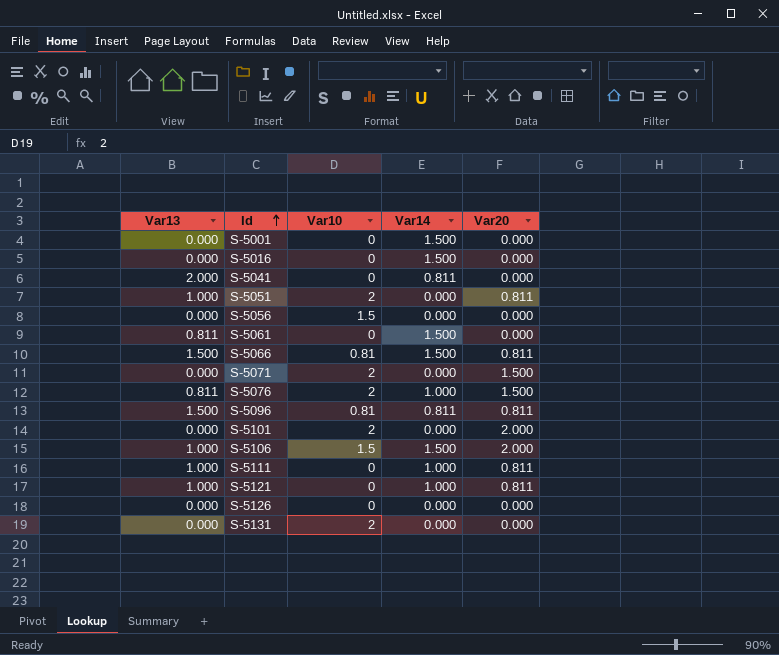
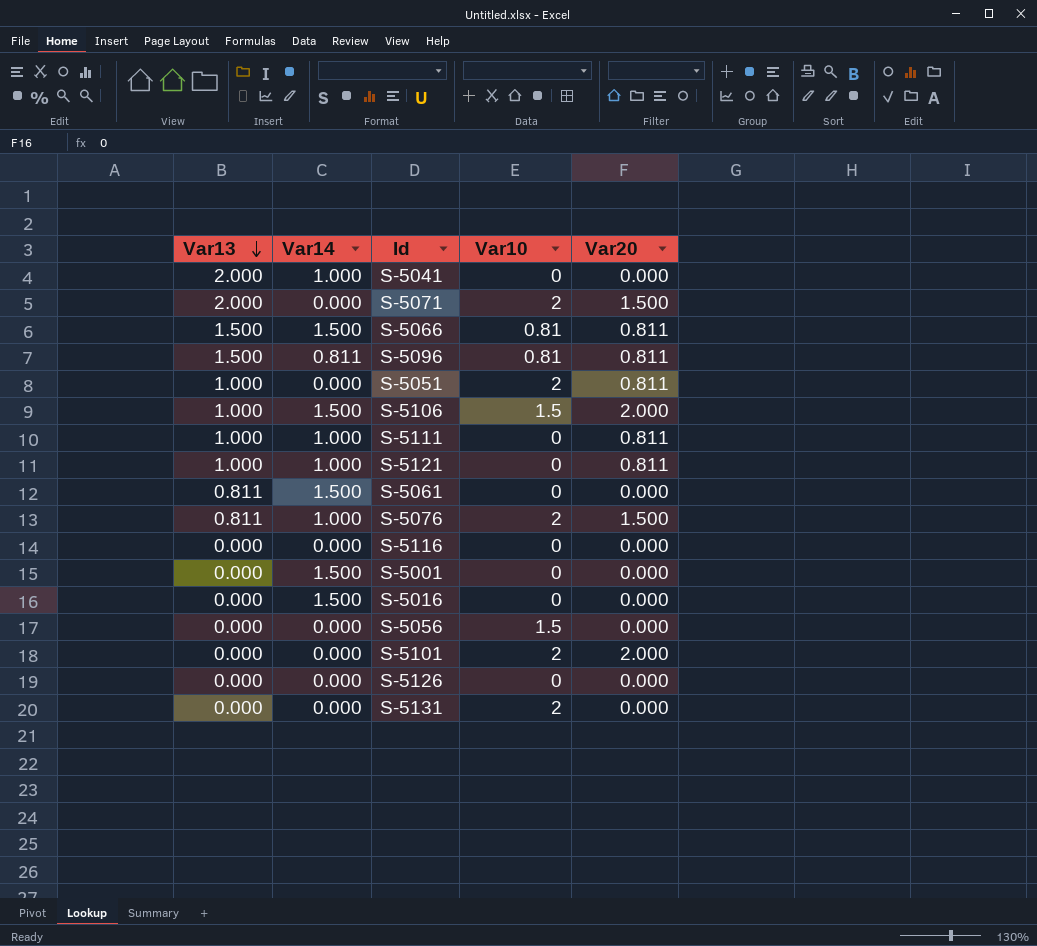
row order: Id ascending -> Var13 descending
column Var14 | position: 4 -> 2
S-5041 | Var14: 0.811 -> 1.000
S-5071 | Var13: 0.000 -> 2.000
row S-5116: none -> 0.000 | 0.000 | 0 | 0.000

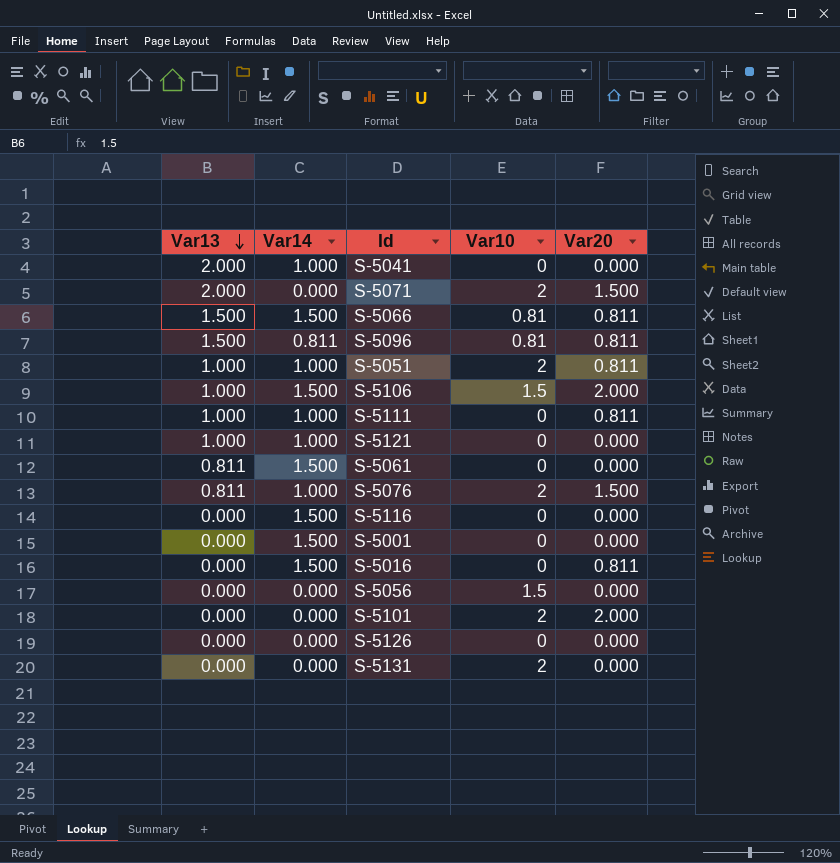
S-5051 | Var14: 0.000 -> 1.000
S-5121 | Var20: 0.811 -> 0.000
S-5116 | Var14: 0.000 -> 1.500
S-5016 | Var20: 0.000 -> 0.811

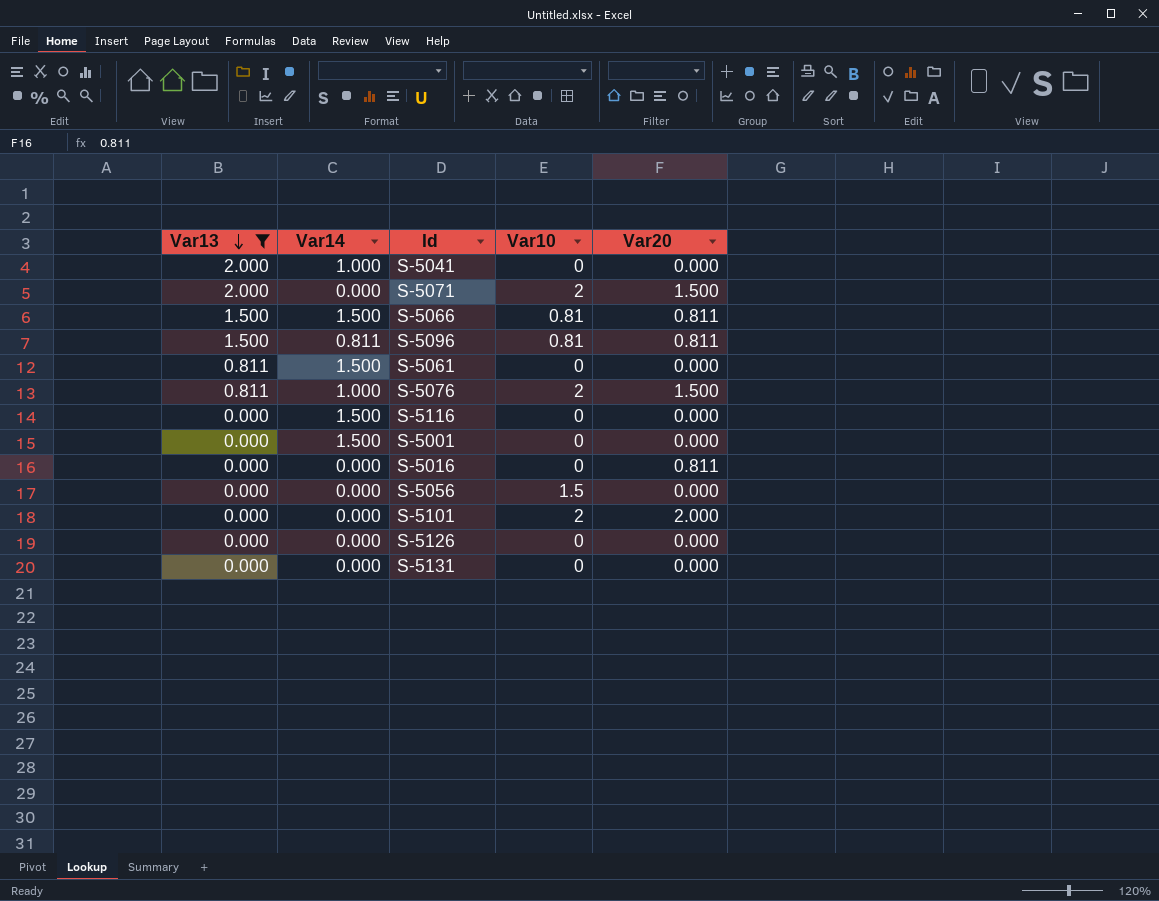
filter: none -> Var13 != 1.000
S-5016 | Var14: 1.500 -> 0.000
S-5131 | Var10: 2 -> 0

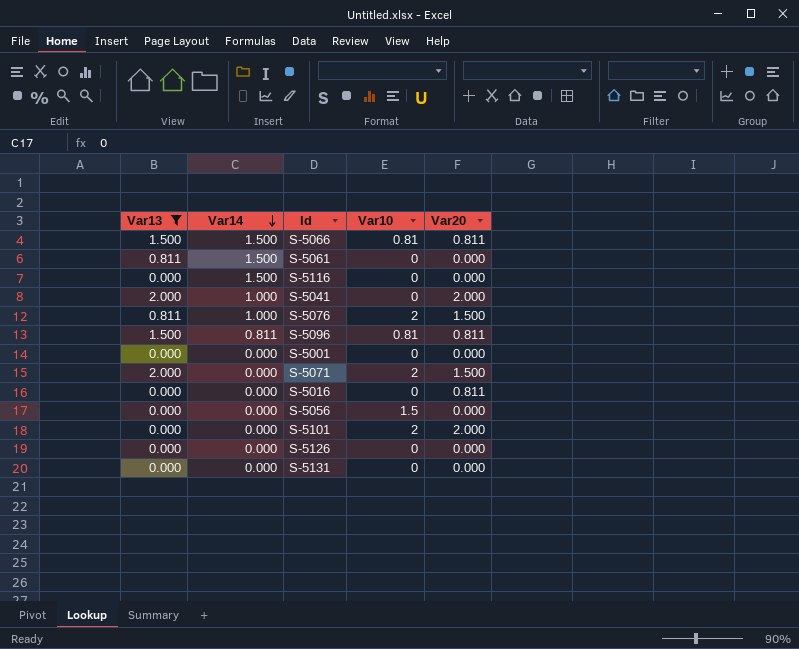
row order: Var13 descending -> Var14 descending
S-5041 | Var20: 0.000 -> 2.000
S-5001 | Var14: 1.500 -> 0.000

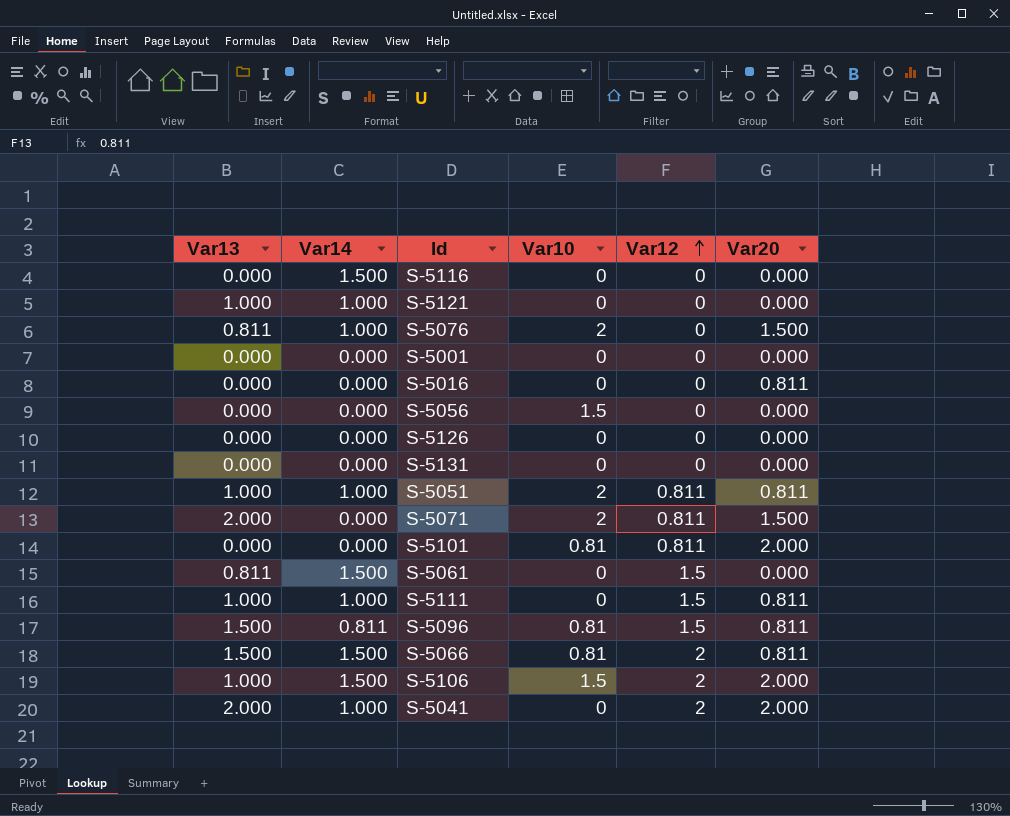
filter: Var13 != 1.000 -> none
row order: Var14 descending -> Var12 ascending
column Var12 | position: none -> 5
S-5101 | Var10: 2 -> 0.81

